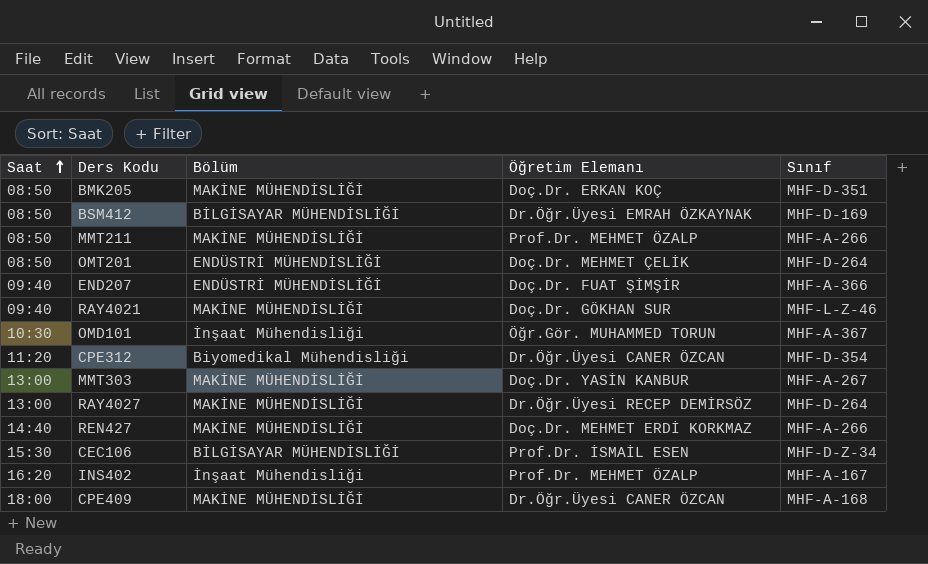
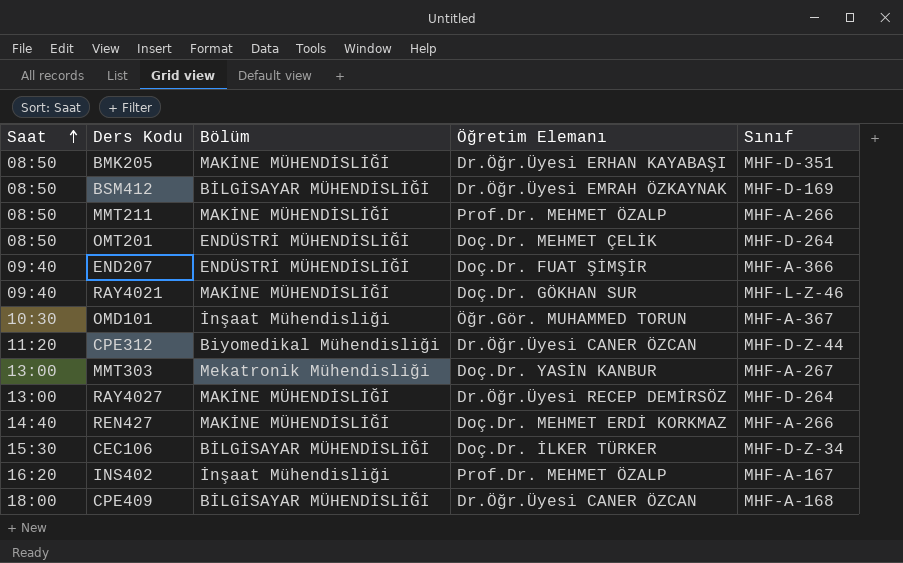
BMK205 | Öğretim Elemanı: Doç.Dr. ERKAN KOÇ -> Dr.Öğr.Üyesi ERHAN KAYABAŞI
CPE312 | Sınıf: MHF-D-354 -> MHF-D-Z-44
MMT303 | Bölüm: MAKİNE MÜHENDİSLİĞİ -> Mekatronik Mühendisliği
CEC106 | Öğretim Elemanı: Prof.Dr. İSMAİL ESEN -> Doç.Dr. İLKER TÜRKER
CPE409 | Bölüm: MAKİNE MÜHENDİSLİĞİ -> BİLGİSAYAR MÜHENDİSLİĞİ

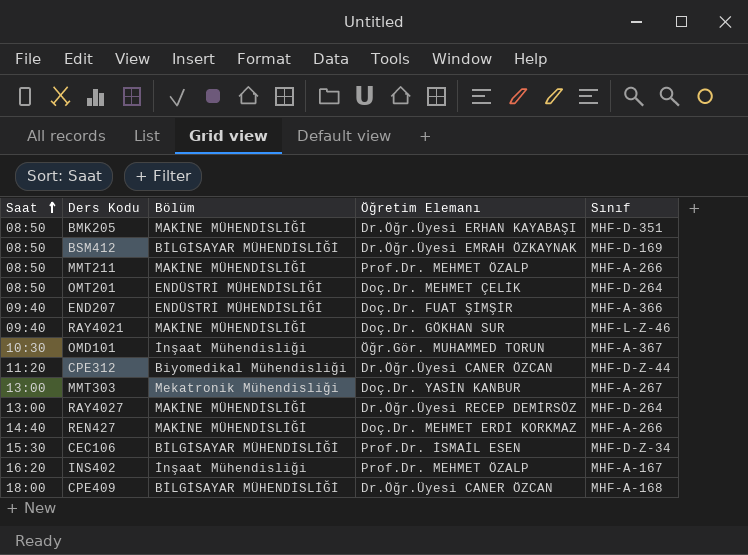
CEC106 | Öğretim Elemanı: Doç.Dr. İLKER TÜRKER -> Prof.Dr. İSMAİL ESEN

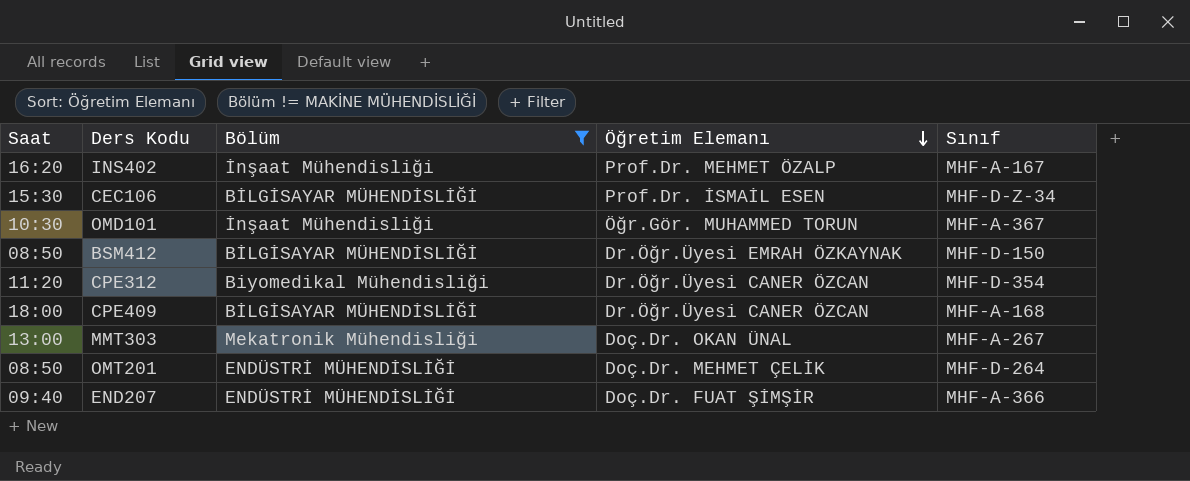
filter: none -> Bölüm != MAKİNE MÜHENDİSLİĞİ
row order: Saat ascending -> Öğretim Elemanı descending
BSM412 | Sınıf: MHF-D-169 -> MHF-D-150
CPE312 | Sınıf: MHF-D-Z-44 -> MHF-D-354
MMT303 | Öğretim Elemanı: Doç.Dr. YASİN KANBUR -> Doç.Dr. OKAN ÜNAL

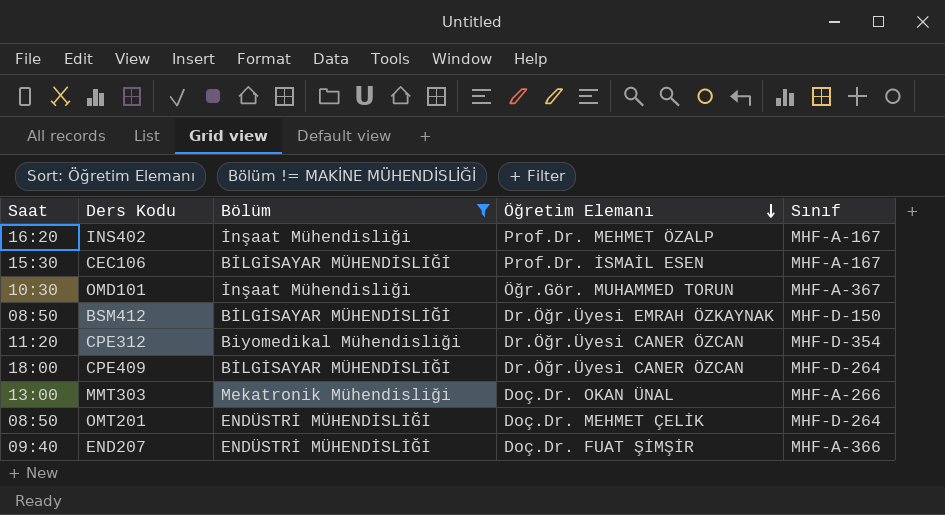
CEC106 | Sınıf: MHF-D-Z-34 -> MHF-A-167
CPE409 | Sınıf: MHF-A-168 -> MHF-D-264
MMT303 | Sınıf: MHF-A-267 -> MHF-A-266

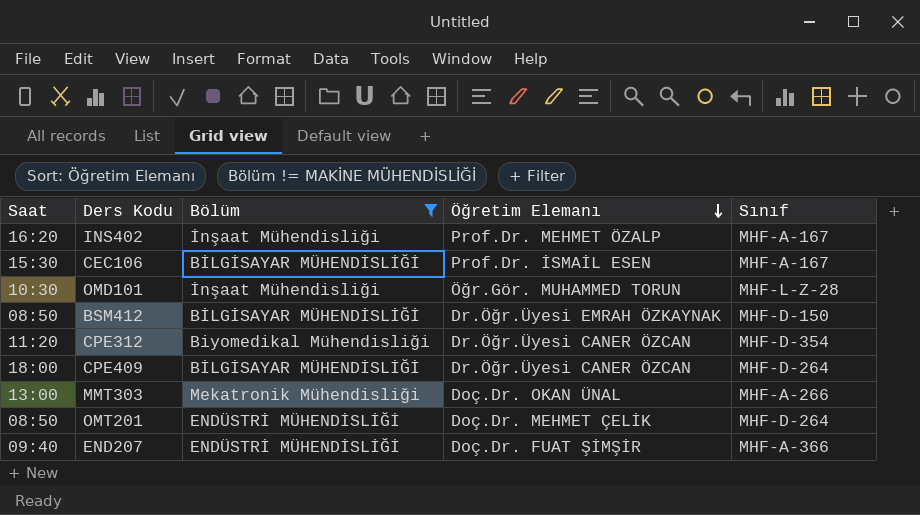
OMD101 | Sınıf: MHF-A-367 -> MHF-L-Z-28

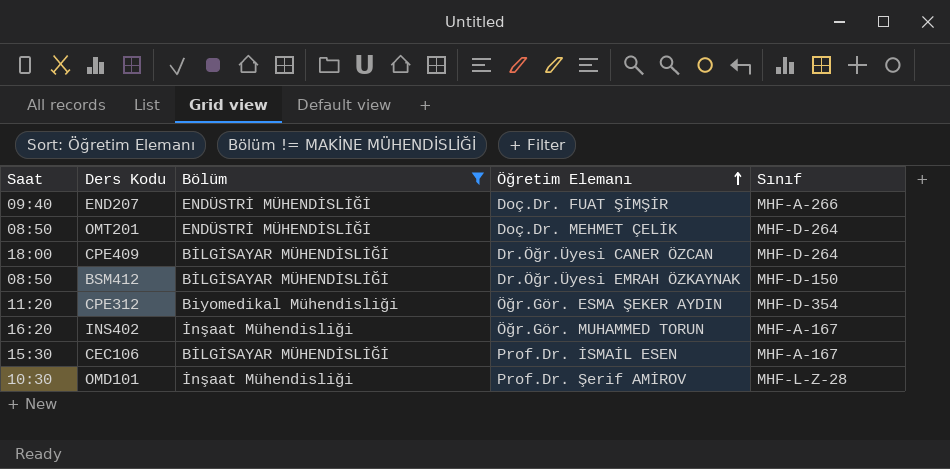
row order: Öğretim Elemanı descending -> Öğretim Elemanı ascending
row MMT303: 13:00 | Mekatronik Mühendisliği | Doç.Dr. OKAN ÜNAL | MHF-A-266 -> none
END207 | Sınıf: MHF-A-366 -> MHF-A-266
CPE312 | Öğretim Elemanı: Dr.Öğr.Üyesi CANER ÖZCAN -> Öğr.Gör. ESMA ŞEKER AYDIN
INS402 | Öğretim Elemanı: Prof.Dr. MEHMET ÖZALP -> Öğr.Gör. MUHAMMED TORUN
OMD101 | Öğretim Elemanı: Öğr.Gör. MUHAMMED TORUN -> Prof.Dr. Şerif AMİROV

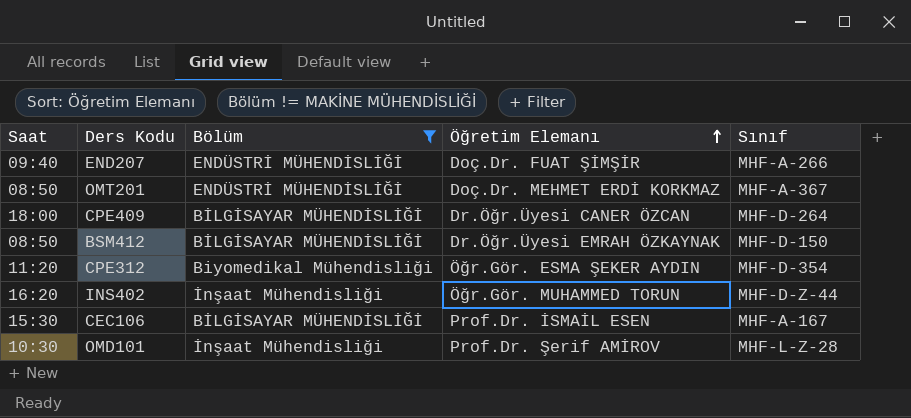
OMT201 | Öğretim Elemanı: Doç.Dr. MEHMET ÇELİK -> Doç.Dr. MEHMET ERDİ KORKMAZ
OMT201 | Sınıf: MHF-D-264 -> MHF-A-367
INS402 | Sınıf: MHF-A-167 -> MHF-D-Z-44

